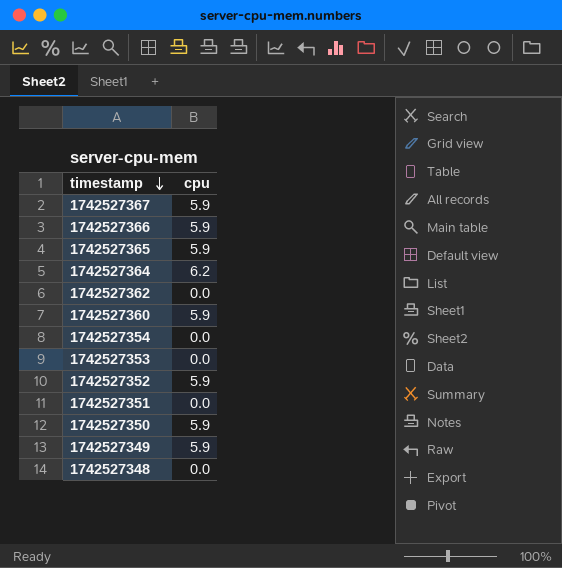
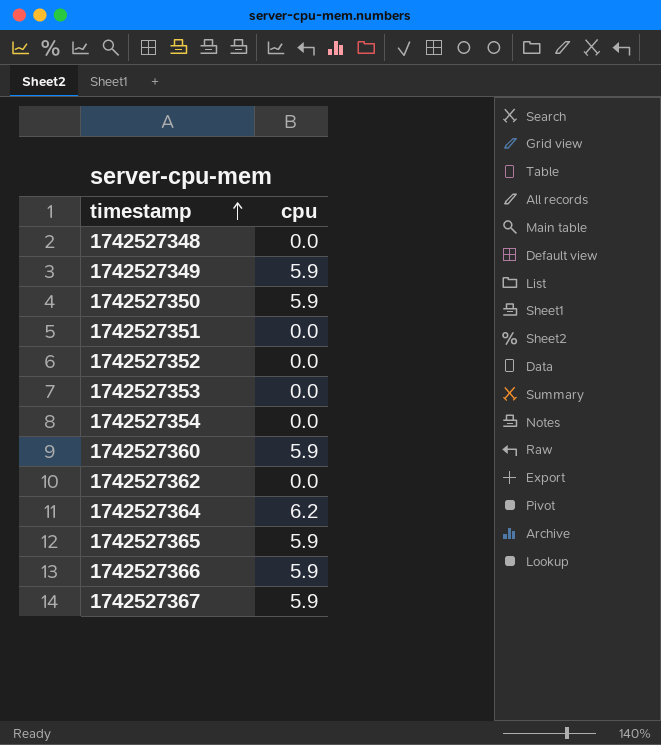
row order: timestamp descending -> timestamp ascending
1742527352 | cpu: 5.9 -> 0.0

